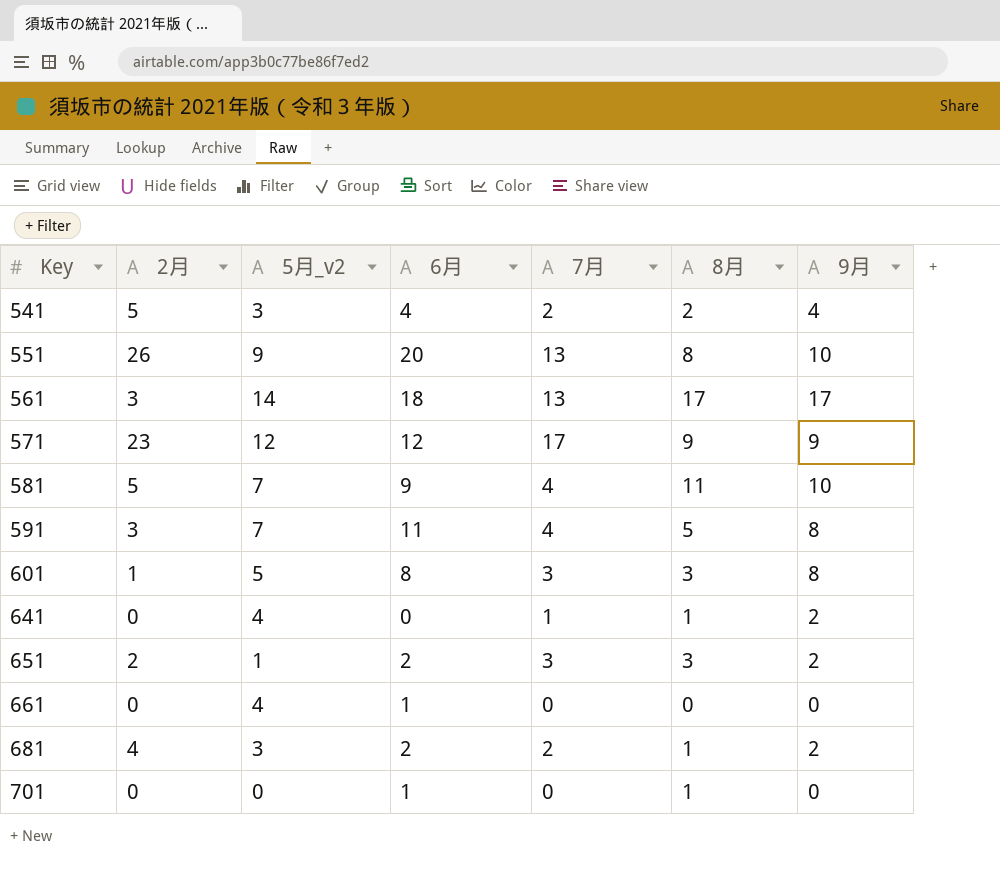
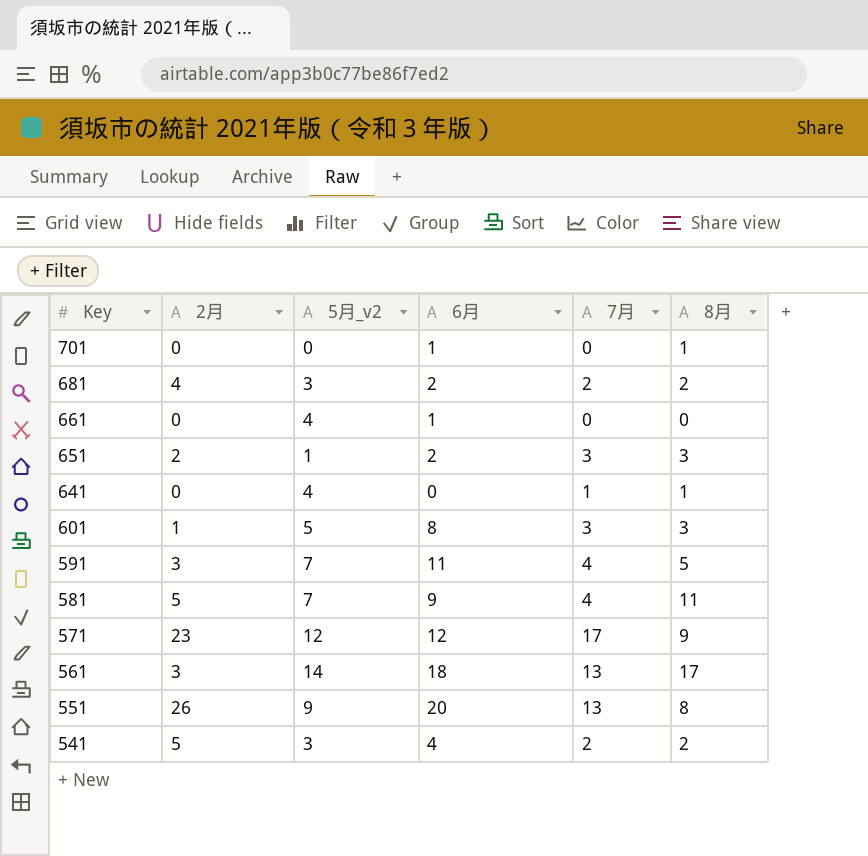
row order: Key ascending -> Key descending
column 9月 | position: 7 -> none
681 | 8月: 1 -> 2

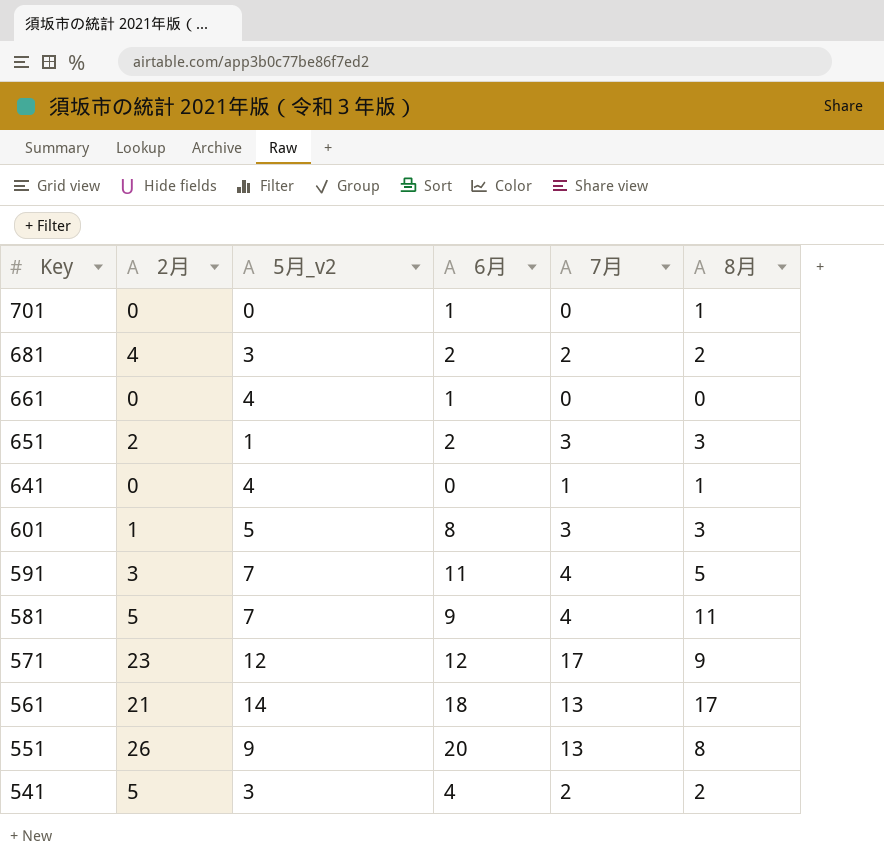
561 | 2月: 3 -> 21

